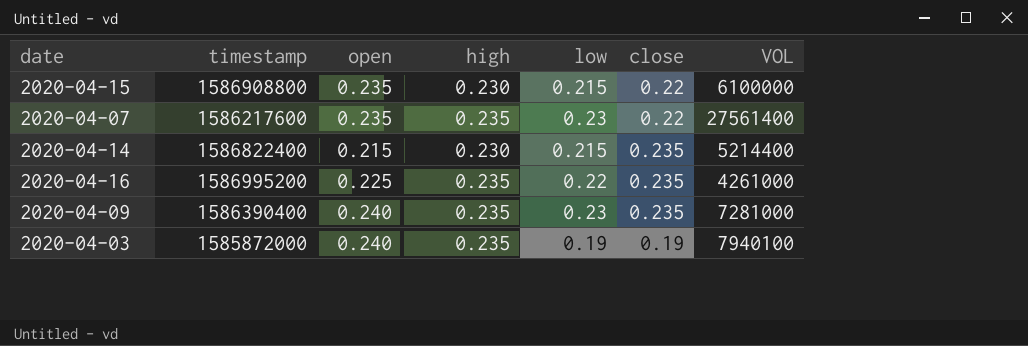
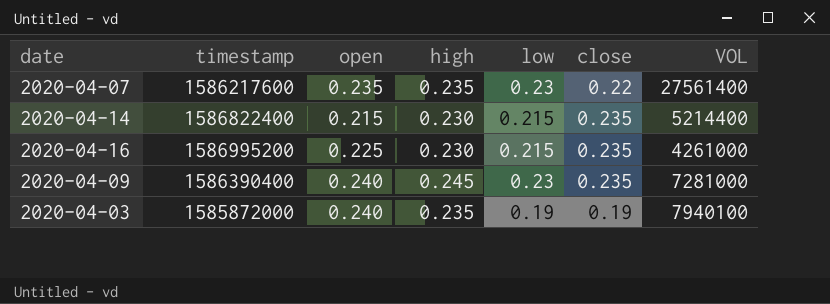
row 2020-04-15: 1586908800 | 0.235 | 0.230 | 0.215 | 0.22 | 6100000 -> none
2020-04-16 | high: 0.235 -> 0.230
2020-04-16 | low: 0.22 -> 0.215
2020-04-09 | high: 0.235 -> 0.245

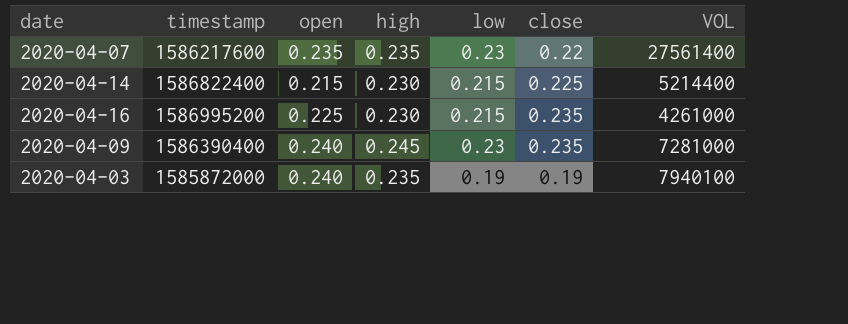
2020-04-14 | close: 0.235 -> 0.225

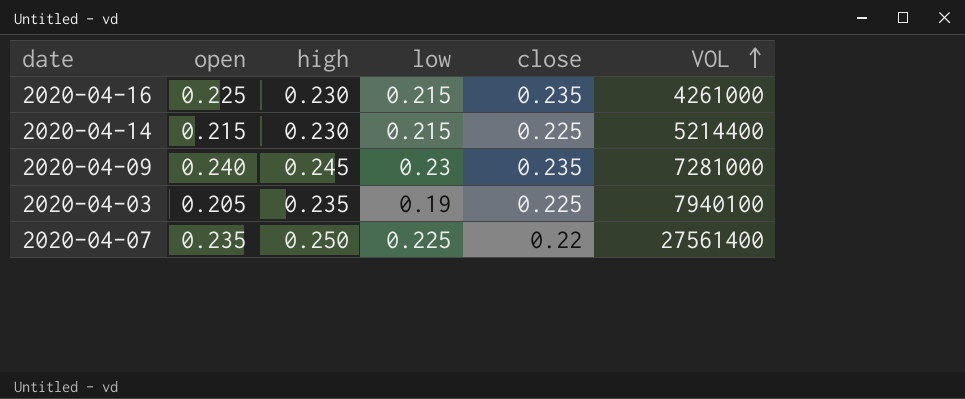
row order: none -> VOL ascending
column timestamp | position: 2 -> none
2020-04-03 | open: 0.240 -> 0.205
2020-04-03 | close: 0.19 -> 0.225
2020-04-07 | high: 0.235 -> 0.250
2020-04-07 | low: 0.23 -> 0.225

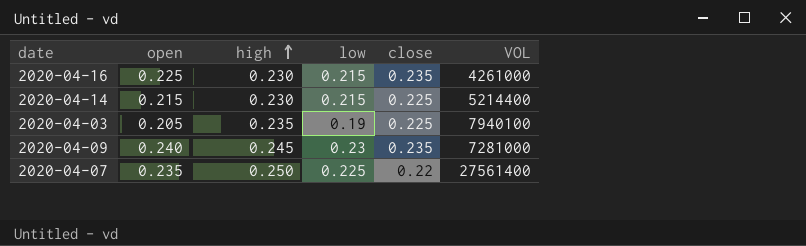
row order: VOL ascending -> high ascending

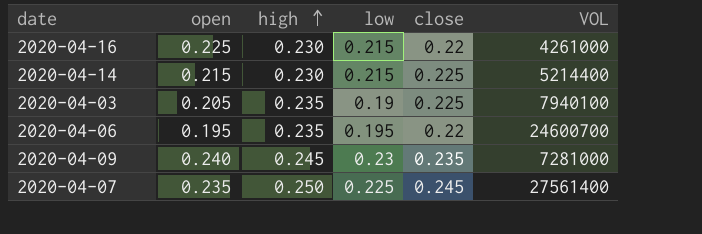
2020-04-16 | close: 0.235 -> 0.22
row 2020-04-06: none -> 0.195 | 0.235 | 0.195 | 0.22 | 24600700
2020-04-07 | close: 0.22 -> 0.245

